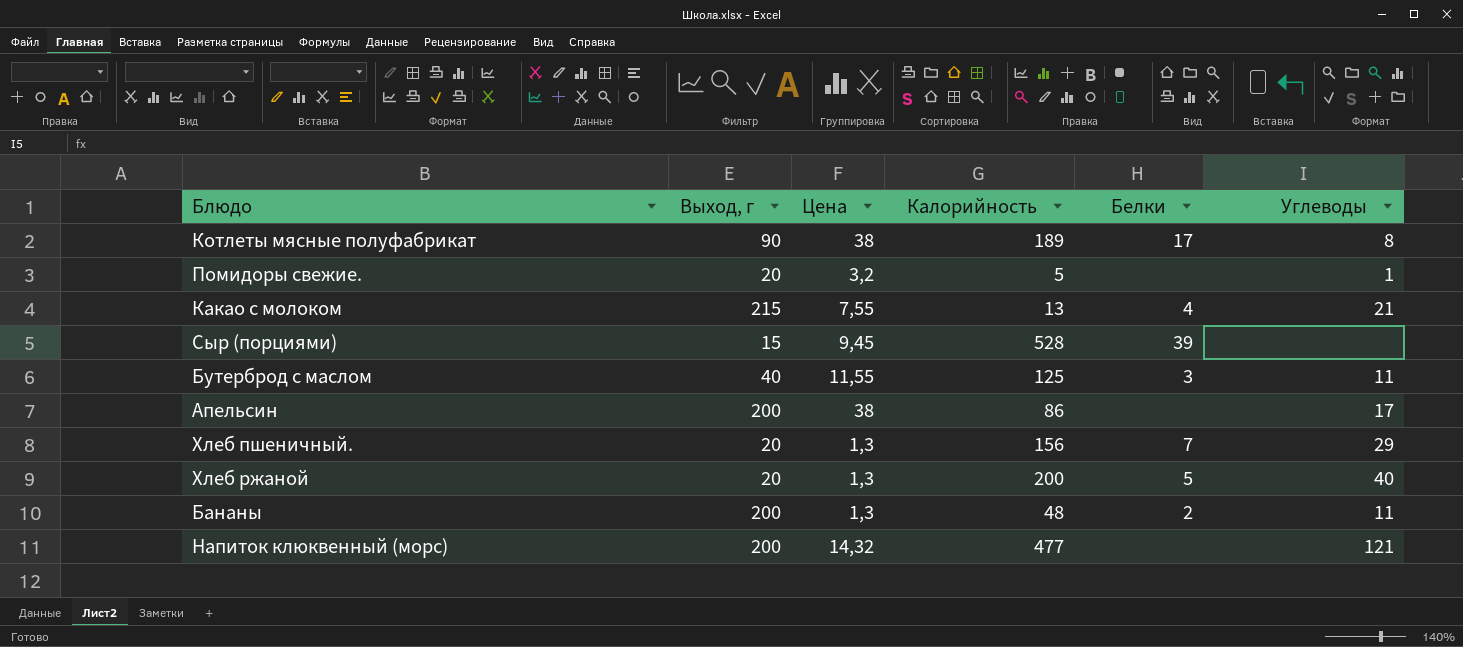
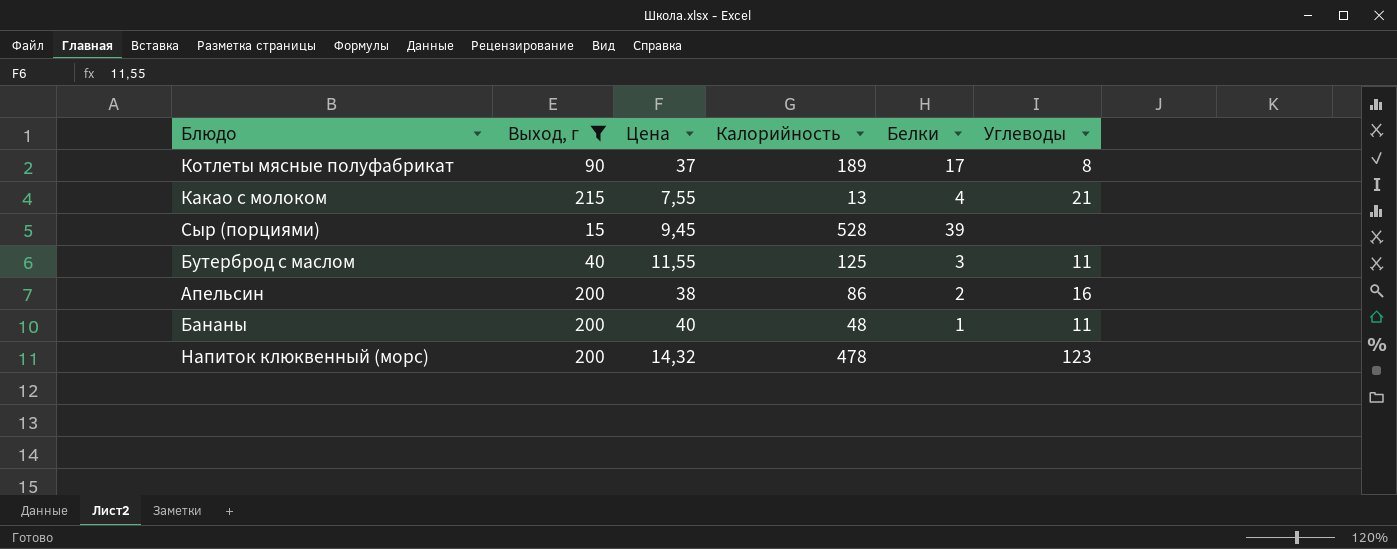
filter: none -> Выход, г != 20
Котлеты мясные полуфабрикат | Цена: 38 -> 37
Апельсин | Белки: none -> 2
Апельсин | Углеводы: 17 -> 16
Бананы | Цена: 1,3 -> 40
Бананы | Белки: 2 -> 1
Напиток клюквенный (морс) | Калорийность: 477 -> 478
Напиток клюквенный (морс) | Углеводы: 121 -> 123

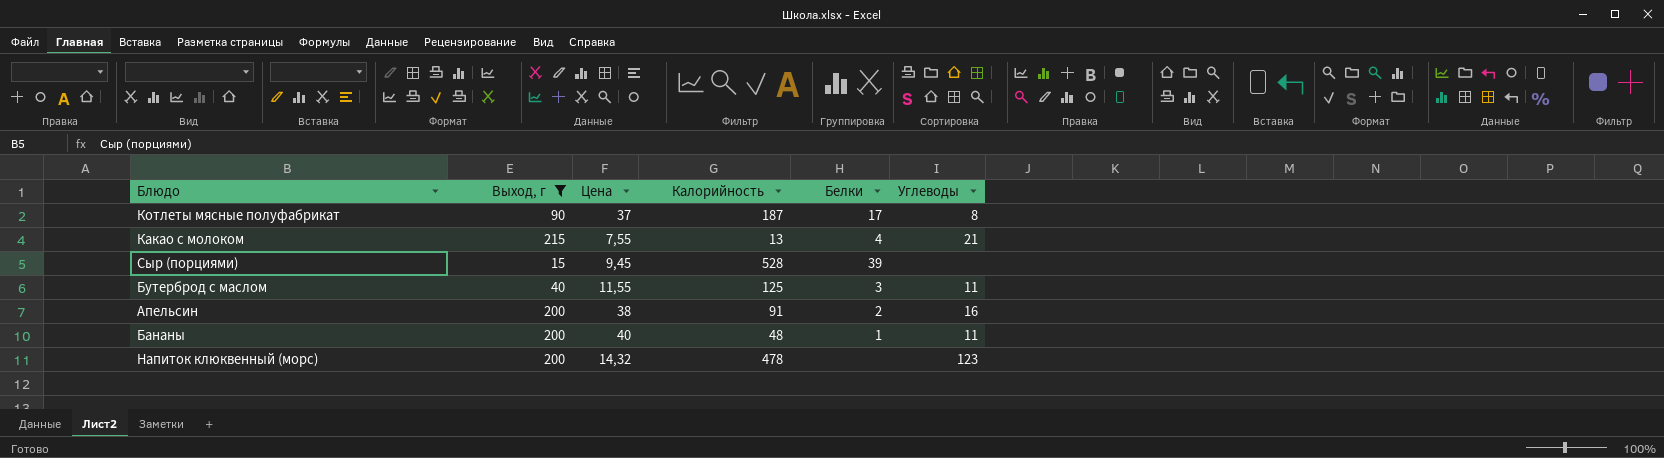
Котлеты мясные полуфабрикат | Калорийность: 189 -> 187
Апельсин | Калорийность: 86 -> 91

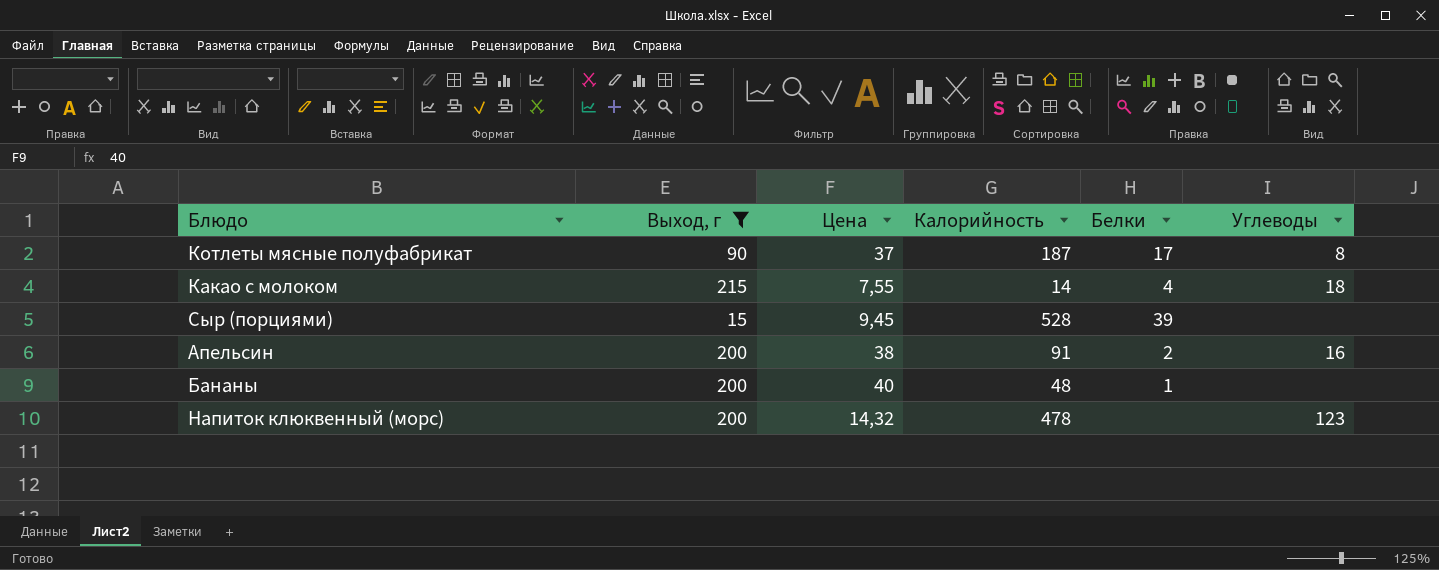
row Бутерброд с маслом: 40 | 11,55 | 125 | 3 | 11 -> none
Какао с молоком | Калорийность: 13 -> 14
Какао с молоком | Углеводы: 21 -> 18
Бананы | Углеводы: 11 -> none

